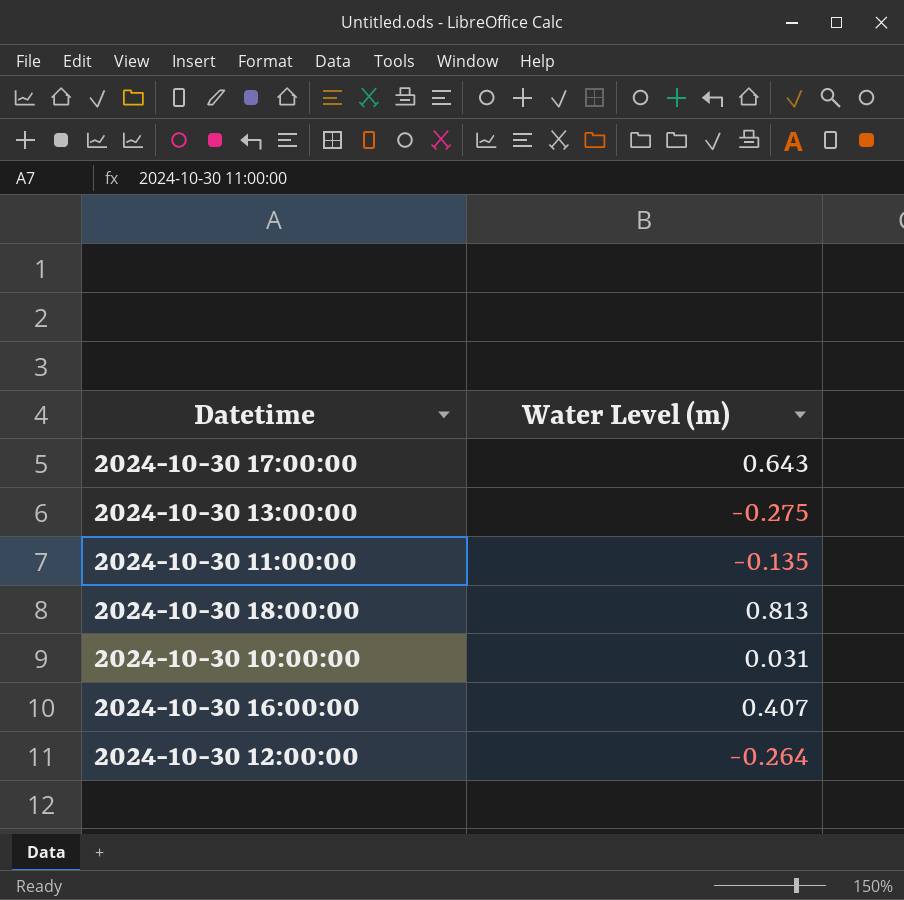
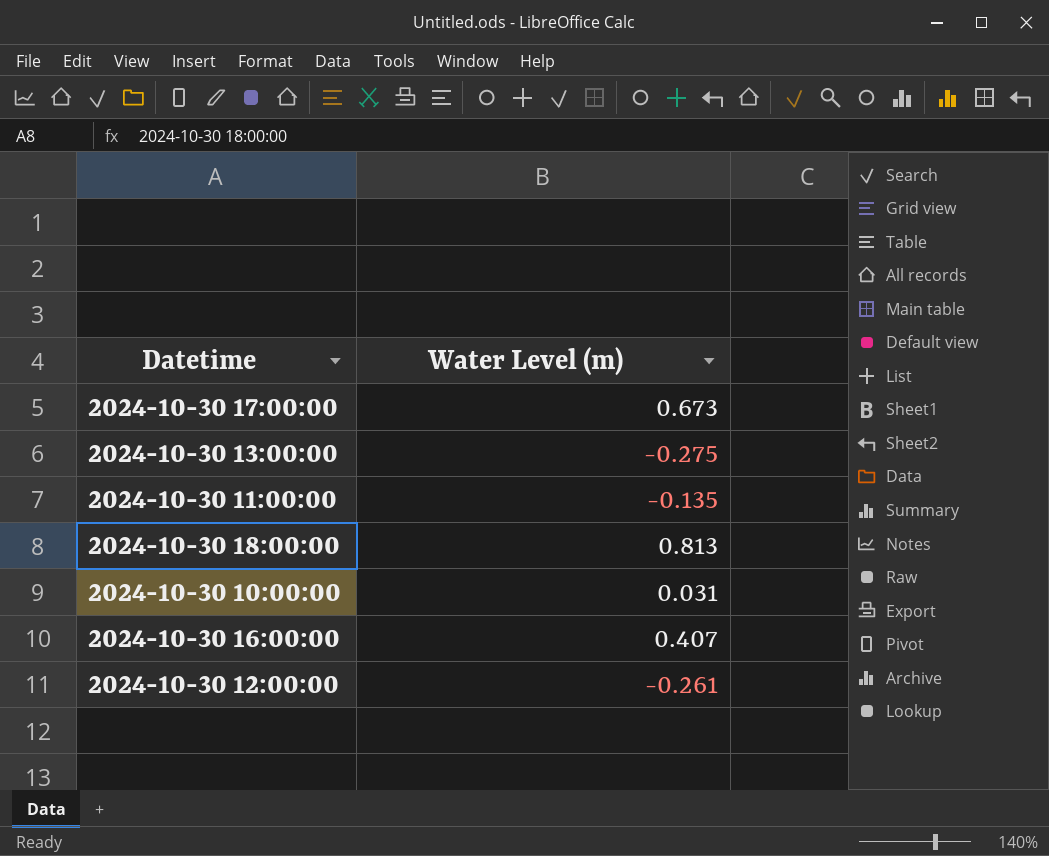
2024-10-30 17:00:00 | Water Level (m): 0.643 -> 0.673
2024-10-30 12:00:00 | Water Level (m): -0.264 -> -0.261

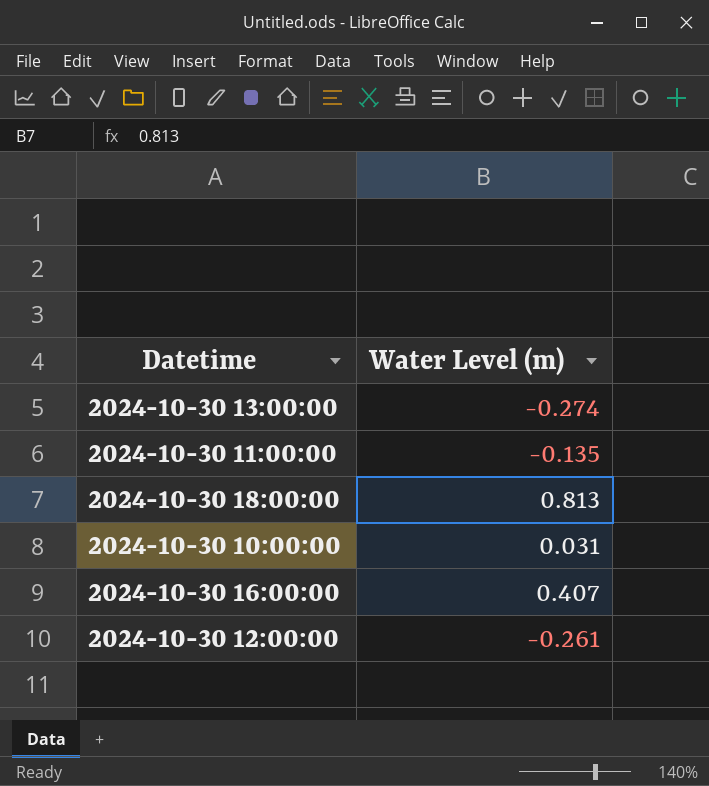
row 2024-10-30 17:00:00: 0.673 -> none
2024-10-30 13:00:00 | Water Level (m): -0.275 -> -0.274

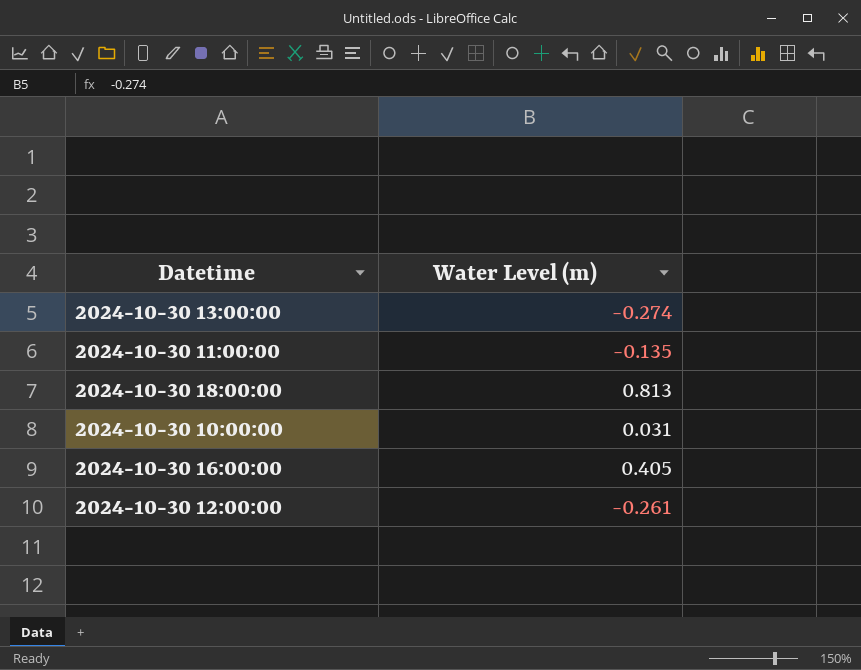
2024-10-30 16:00:00 | Water Level (m): 0.407 -> 0.405

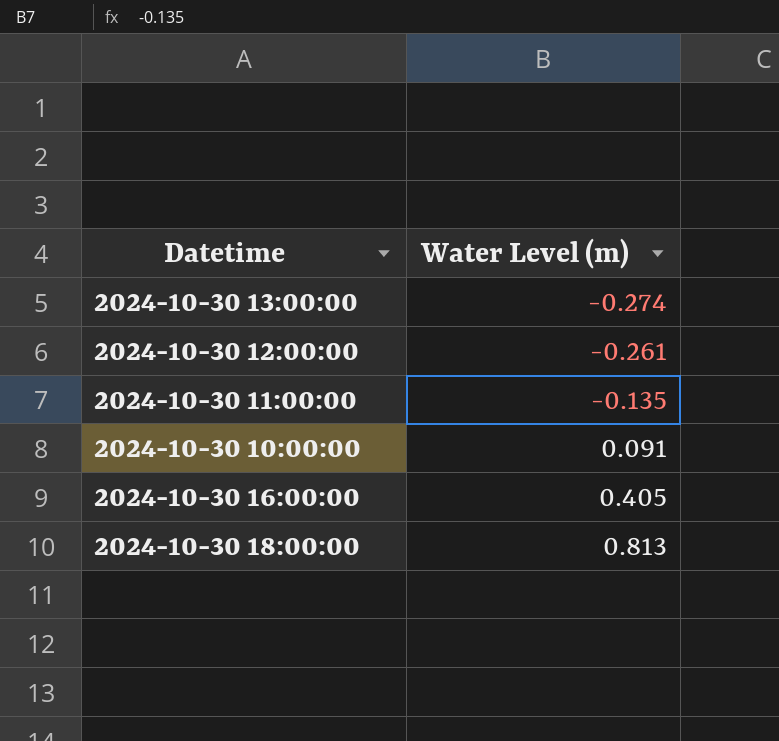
row order: none -> Water Level (m) ascending
2024-10-30 10:00:00 | Water Level (m): 0.031 -> 0.091

